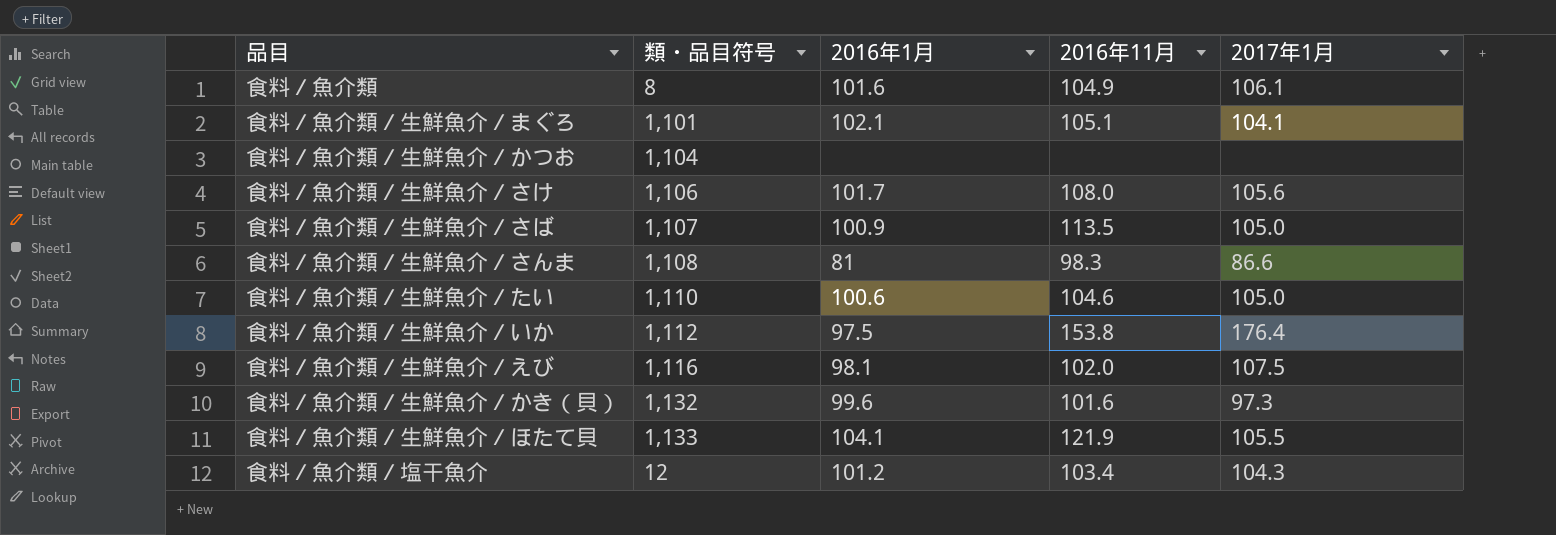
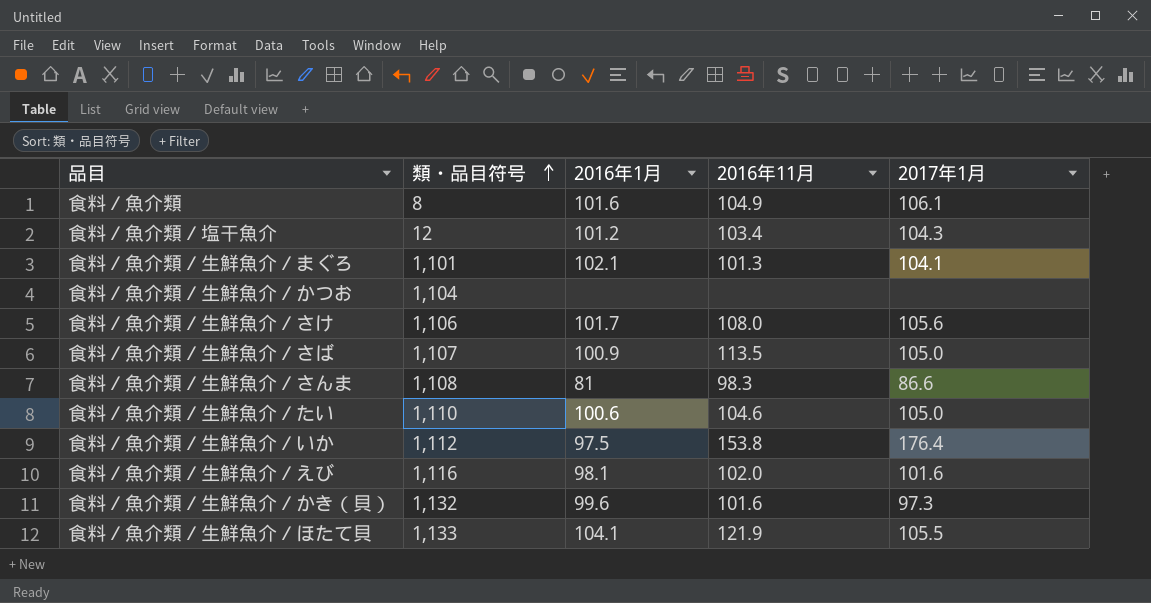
row order: none -> 類・品目符号 ascending
食料／魚介類／生鮮魚介／まぐろ | 2016年11月: 105.1 -> 101.3
食料／魚介類／生鮮魚介／えび | 2017年1月: 107.5 -> 101.6

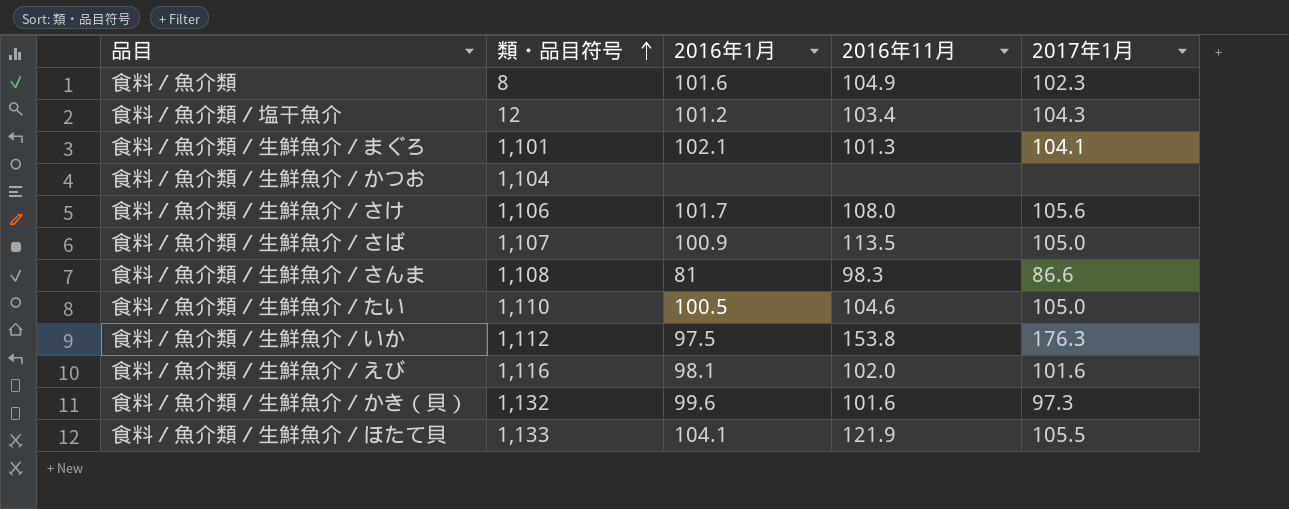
食料／魚介類 | 2017年1月: 106.1 -> 102.3
食料／魚介類／生鮮魚介／たい | 2016年1月: 100.6 -> 100.5
食料／魚介類／生鮮魚介／いか | 2017年1月: 176.4 -> 176.3

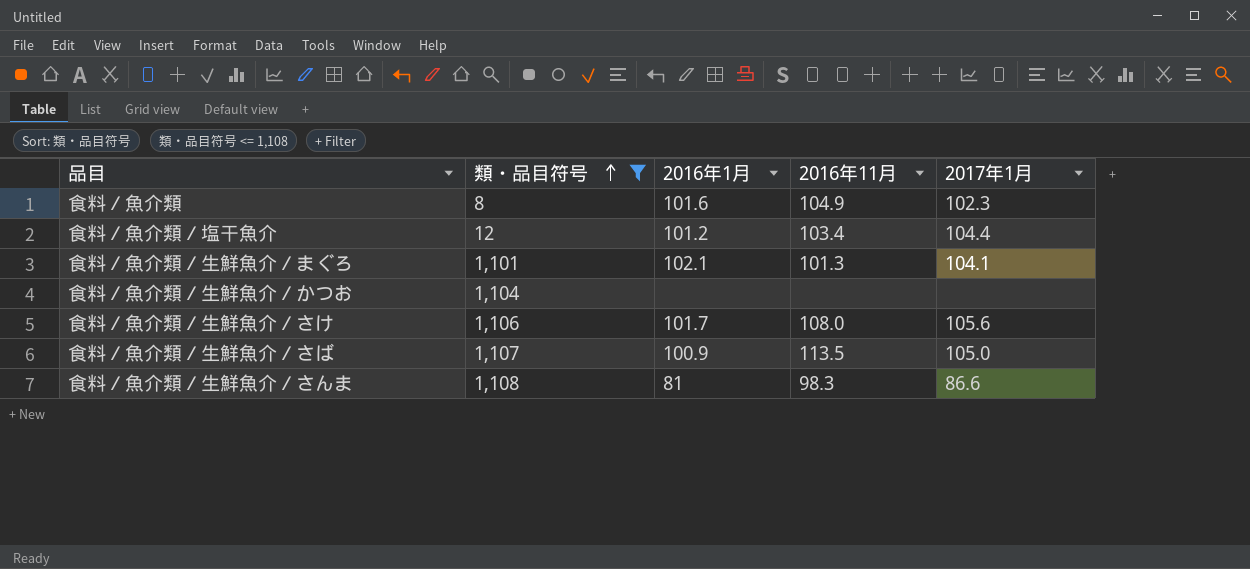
filter: none -> 類・品目符号 <= 1,108
食料／魚介類／塩干魚介 | 2017年1月: 104.3 -> 104.4

